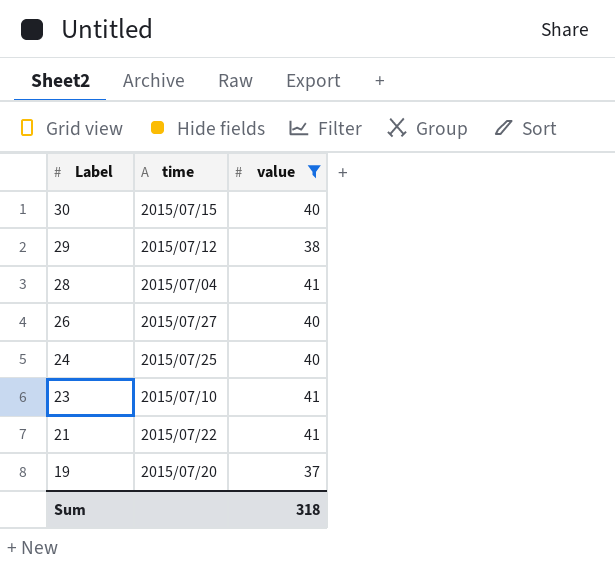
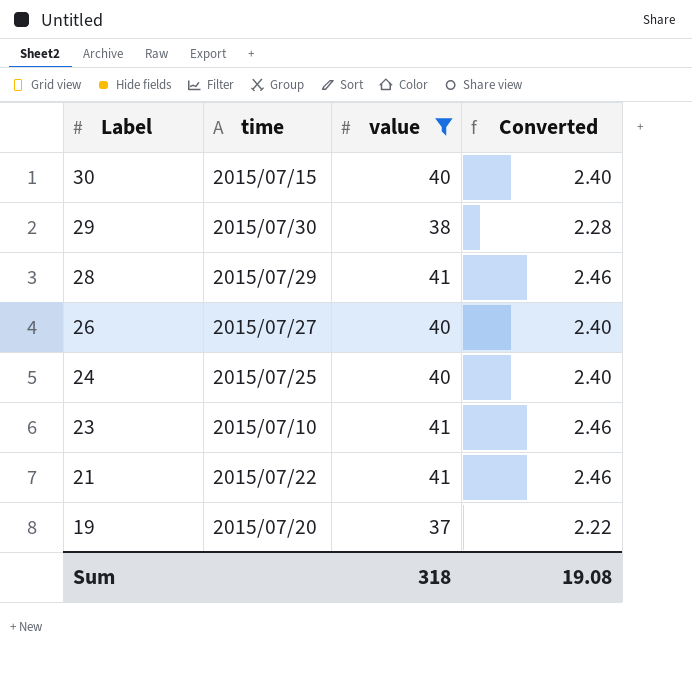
column Converted | formula: none -> [value] * 0.06
29 | time: 2015/07/12 -> 2015/07/30
28 | time: 2015/07/04 -> 2015/07/29

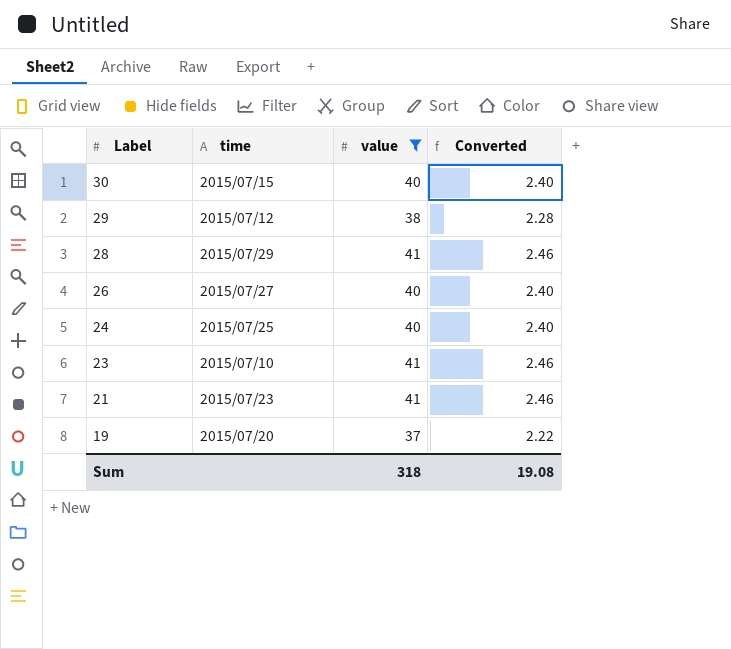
29 | time: 2015/07/30 -> 2015/07/12
21 | time: 2015/07/22 -> 2015/07/23

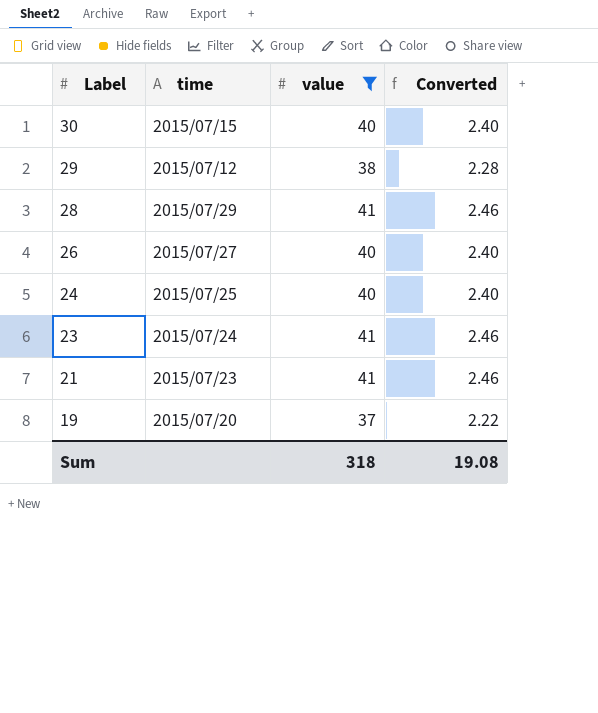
23 | time: 2015/07/10 -> 2015/07/24

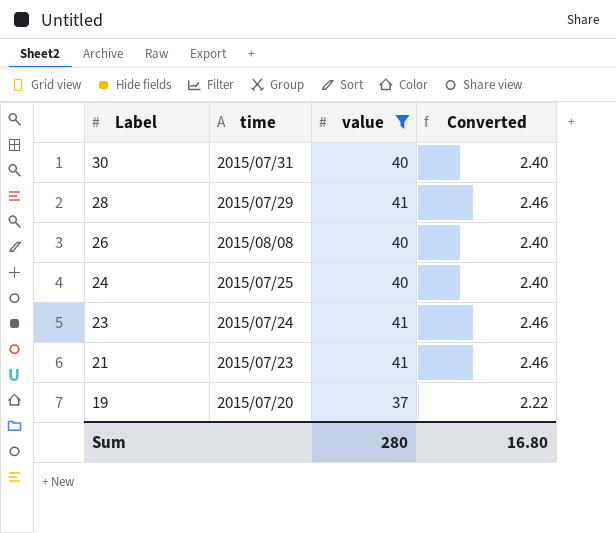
row 29: 2015/07/12 | 38 | 2.28 -> none
30 | time: 2015/07/15 -> 2015/07/31
26 | time: 2015/07/27 -> 2015/08/08
Sum | value: 318 -> 280
Sum | Converted: 19.08 -> 16.80

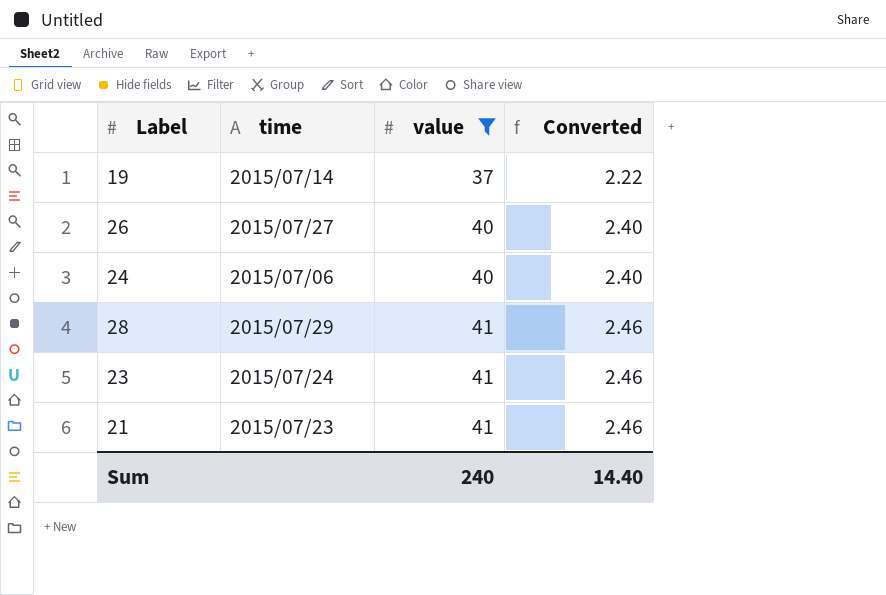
row order: Label descending -> value ascending
row 30: 2015/07/31 | 40 | 2.40 -> none
19 | time: 2015/07/20 -> 2015/07/14
26 | time: 2015/08/08 -> 2015/07/27
24 | time: 2015/07/25 -> 2015/07/06
Sum | value: 280 -> 240
Sum | Converted: 16.80 -> 14.40

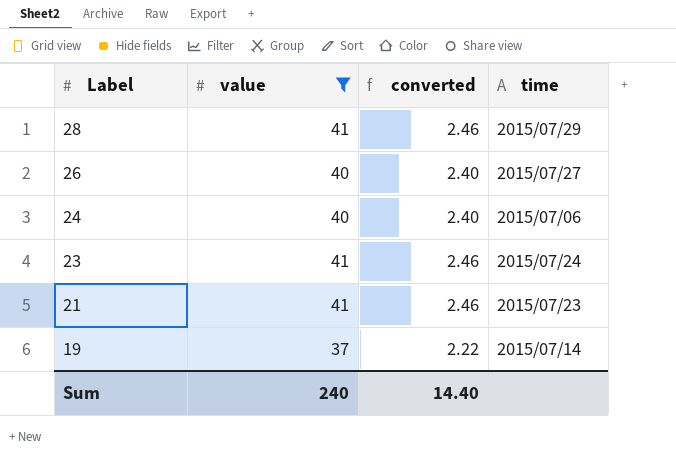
row order: value ascending -> Label descending
column name: Converted -> converted
column time | position: 2 -> 4

